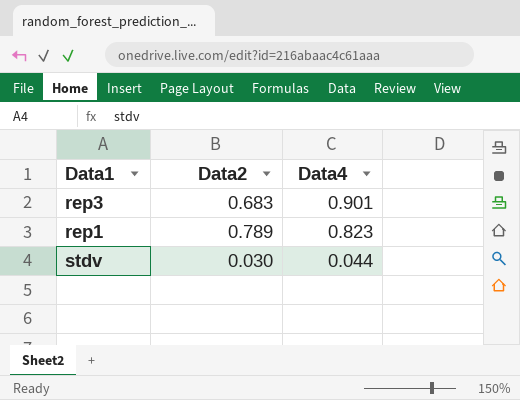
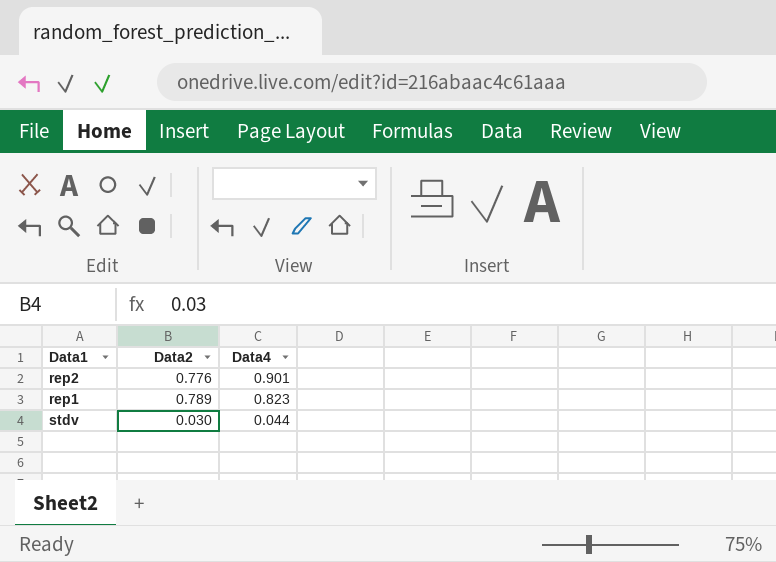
row rep3: 0.683 | 0.901 -> none
row rep2: none -> 0.776 | 0.901

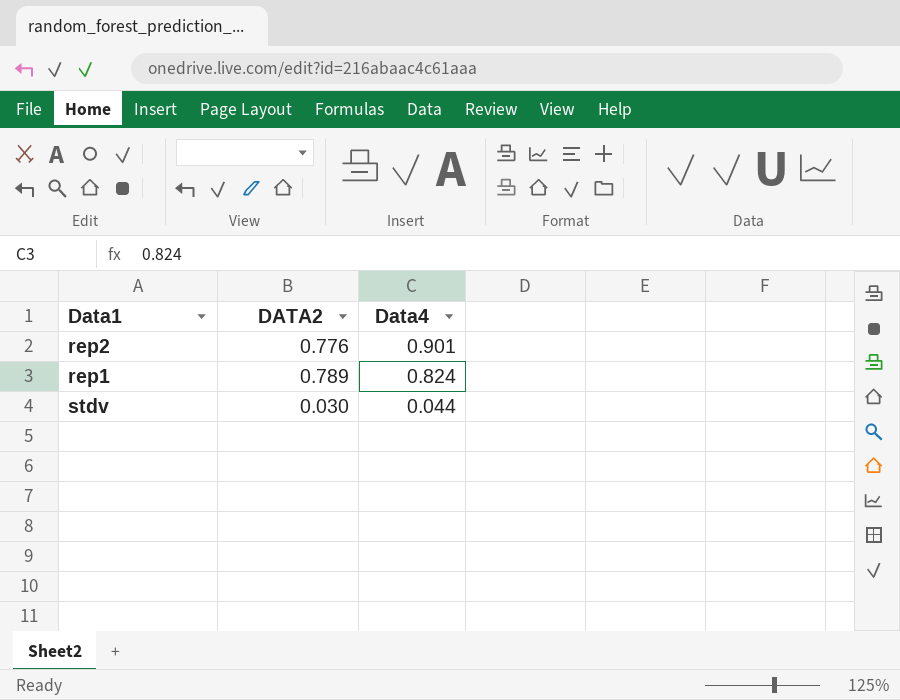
column name: Data2 -> DATA2
rep1 | Data4: 0.823 -> 0.824

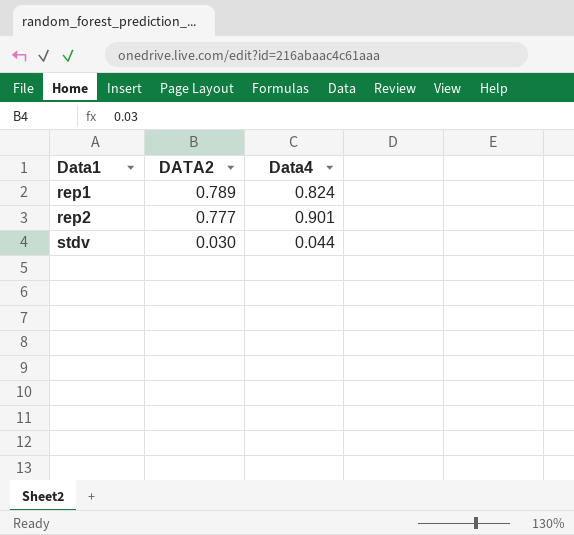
row order: Data4 descending -> Data1 ascending
rep2 | DATA2: 0.776 -> 0.777

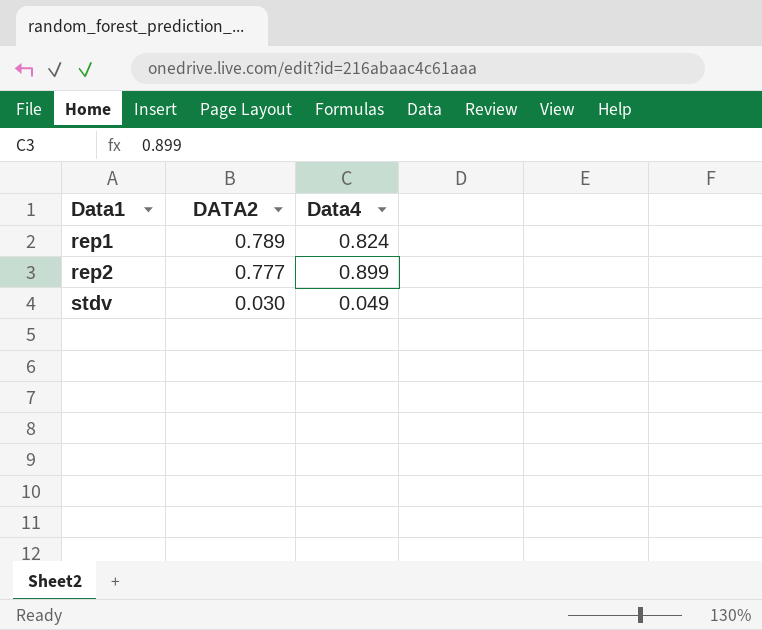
rep2 | Data4: 0.901 -> 0.899
stdv | Data4: 0.044 -> 0.049

